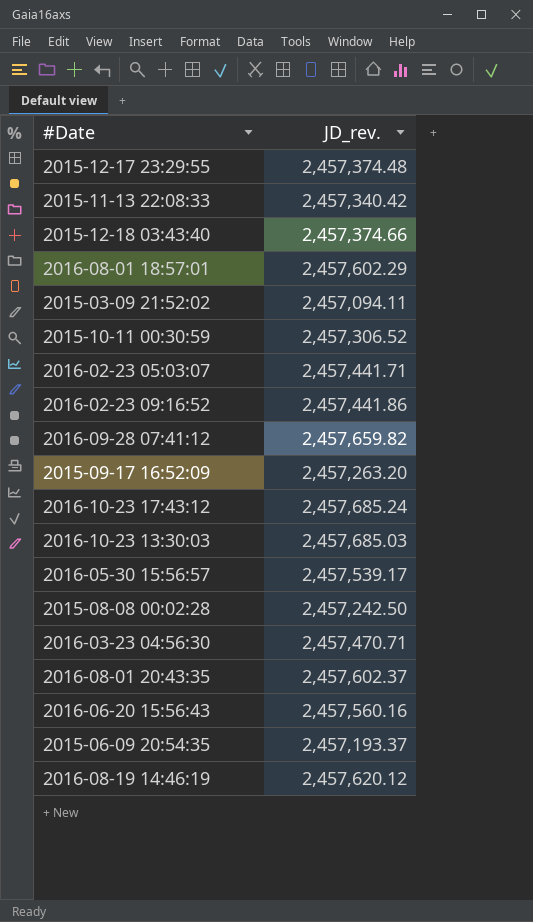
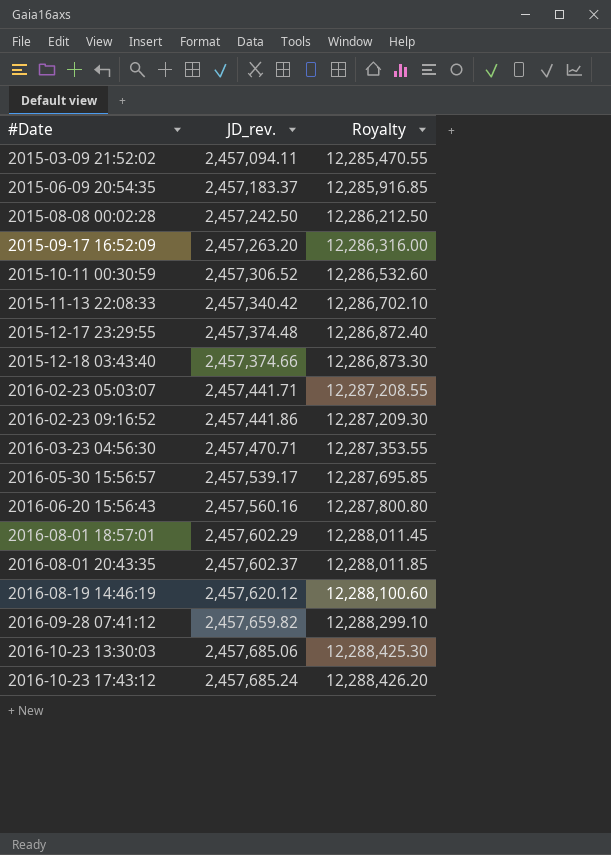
row order: none -> #Date ascending
column Royalty | formula: none -> [JD_rev.] * 5
2015-06-09 20:54:35 | JD_rev.: 2,457,193.37 -> 2,457,183.37
2016-10-23 13:30:03 | JD_rev.: 2,457,685.03 -> 2,457,685.06

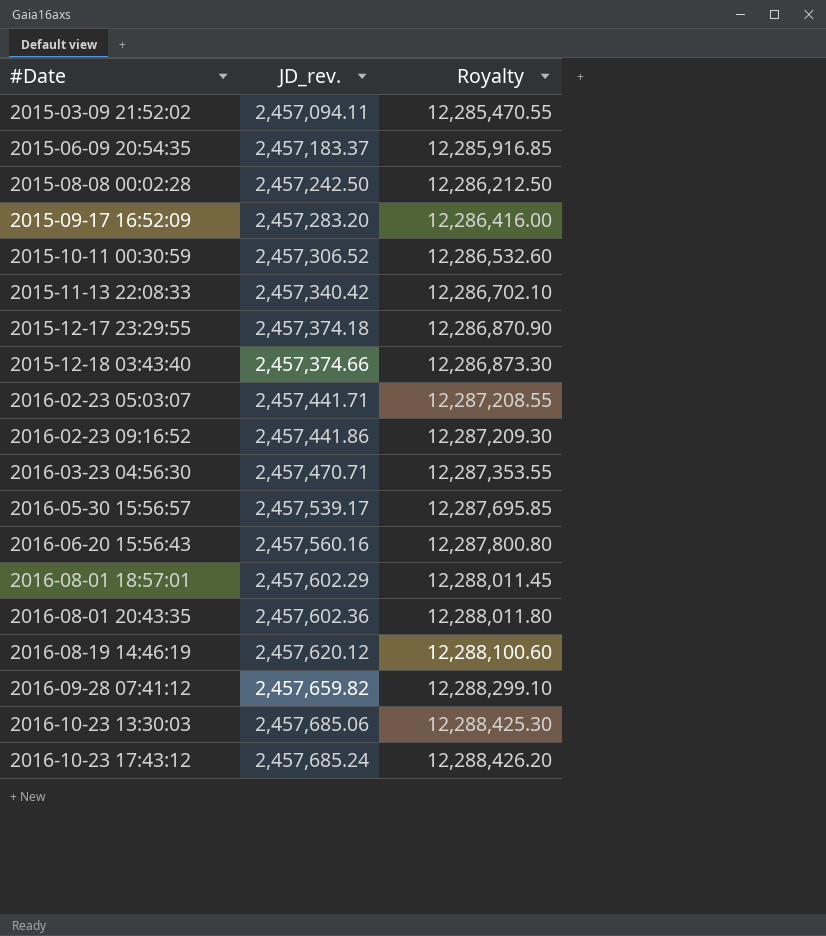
2015-09-17 16:52:09 | JD_rev.: 2,457,263.20 -> 2,457,283.20
2015-09-17 16:52:09 | Royalty: 12,286,316.00 -> 12,286,416.00
2015-12-17 23:29:55 | JD_rev.: 2,457,374.48 -> 2,457,374.18
2015-12-17 23:29:55 | Royalty: 12,286,872.40 -> 12,286,870.90
2016-08-01 20:43:35 | JD_rev.: 2,457,602.37 -> 2,457,602.36
2016-08-01 20:43:35 | Royalty: 12,288,011.85 -> 12,288,011.80

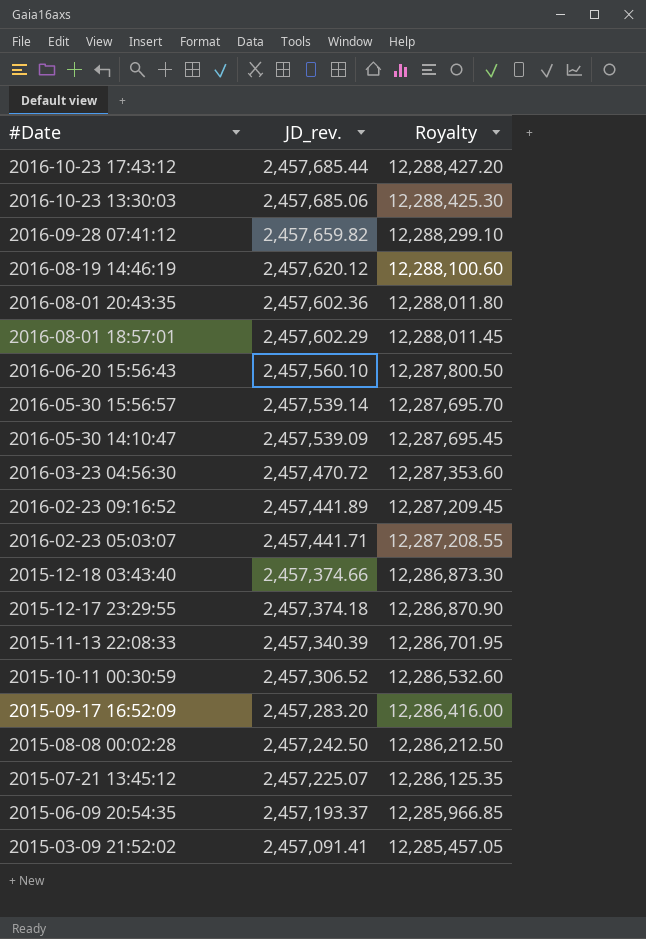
row order: #Date ascending -> #Date descending
2016-10-23 17:43:12 | JD_rev.: 2,457,685.24 -> 2,457,685.44
2016-10-23 17:43:12 | Royalty: 12,288,426.20 -> 12,288,427.20
2016-06-20 15:56:43 | JD_rev.: 2,457,560.16 -> 2,457,560.10
2016-06-20 15:56:43 | Royalty: 12,287,800.80 -> 12,287,800.50
2016-05-30 15:56:57 | JD_rev.: 2,457,539.17 -> 2,457,539.14
2016-05-30 15:56:57 | Royalty: 12,287,695.85 -> 12,287,695.70
row 2016-05-30 14:10:47: none -> 2,457,539.09 | 12,287,695.45
2016-03-23 04:56:30 | JD_rev.: 2,457,470.71 -> 2,457,470.72
2016-03-23 04:56:30 | Royalty: 12,287,353.55 -> 12,287,353.60
2016-02-23 09:16:52 | JD_rev.: 2,457,441.86 -> 2,457,441.89
2016-02-23 09:16:52 | Royalty: 12,287,209.30 -> 12,287,209.45
2015-11-13 22:08:33 | JD_rev.: 2,457,340.42 -> 2,457,340.39
2015-11-13 22:08:33 | Royalty: 12,286,702.10 -> 12,286,701.95
row 2015-07-21 13:45:12: none -> 2,457,225.07 | 12,286,125.35
2015-06-09 20:54:35 | JD_rev.: 2,457,183.37 -> 2,457,193.37
2015-06-09 20:54:35 | Royalty: 12,285,916.85 -> 12,285,966.85
2015-03-09 21:52:02 | JD_rev.: 2,457,094.11 -> 2,457,091.41
2015-03-09 21:52:02 | Royalty: 12,285,470.55 -> 12,285,457.05

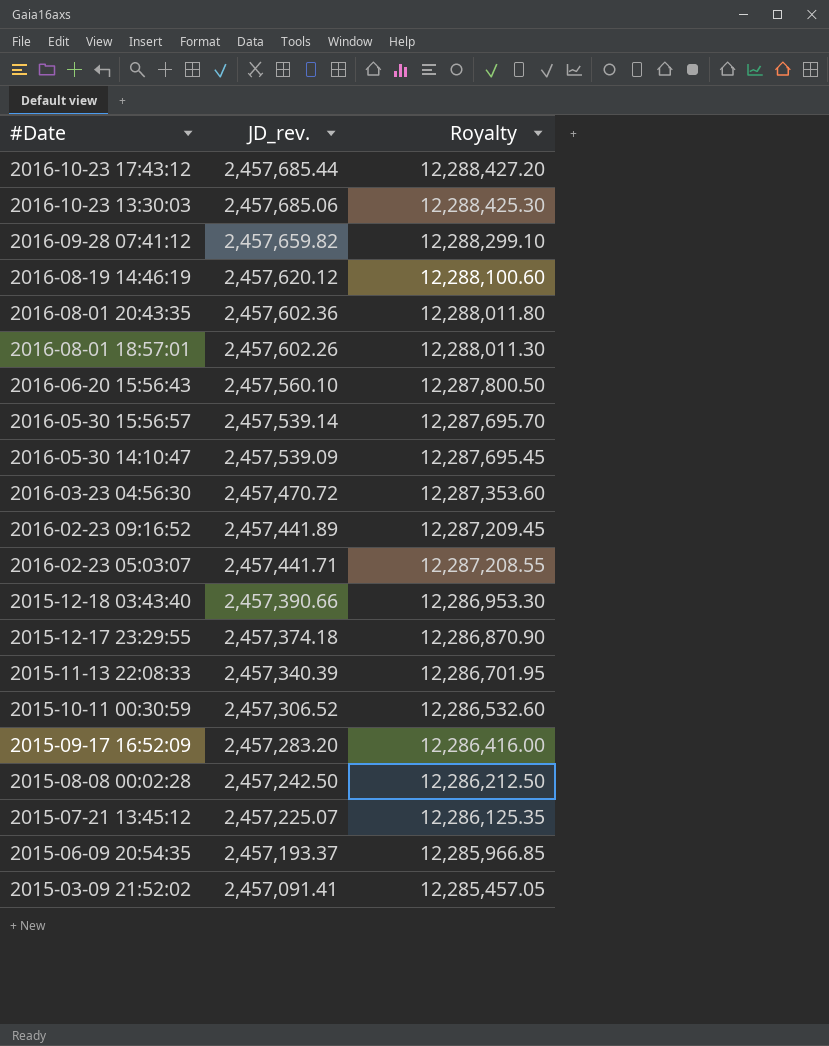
2016-08-01 18:57:01 | JD_rev.: 2,457,602.29 -> 2,457,602.26
2016-08-01 18:57:01 | Royalty: 12,288,011.45 -> 12,288,011.30
2015-12-18 03:43:40 | JD_rev.: 2,457,374.66 -> 2,457,390.66
2015-12-18 03:43:40 | Royalty: 12,286,873.30 -> 12,286,953.30

